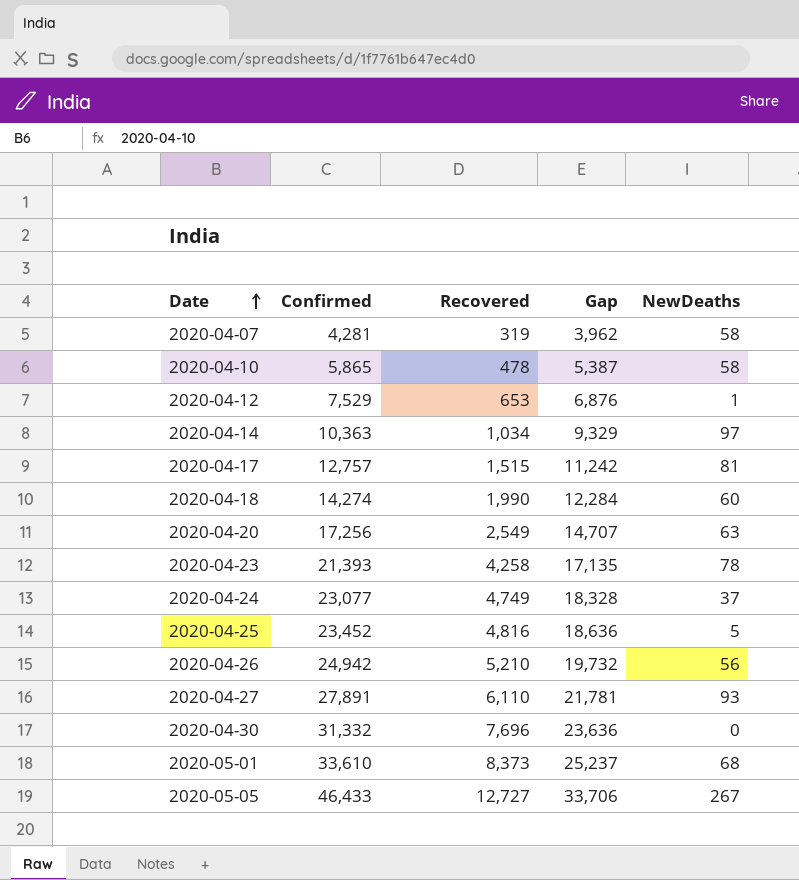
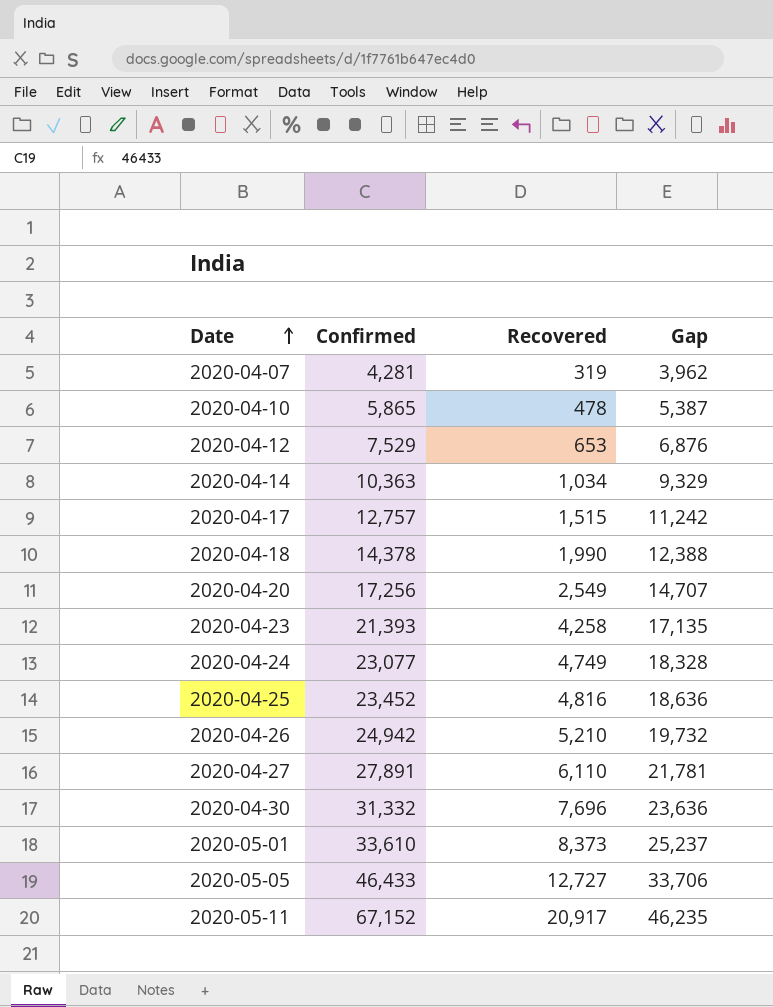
column NewDeaths | position: 5 -> none
2020-04-18 | Confirmed: 14,274 -> 14,378
2020-04-18 | Gap: 12,284 -> 12,388
row 2020-05-11: none -> 67,152 | 20,917 | 46,235

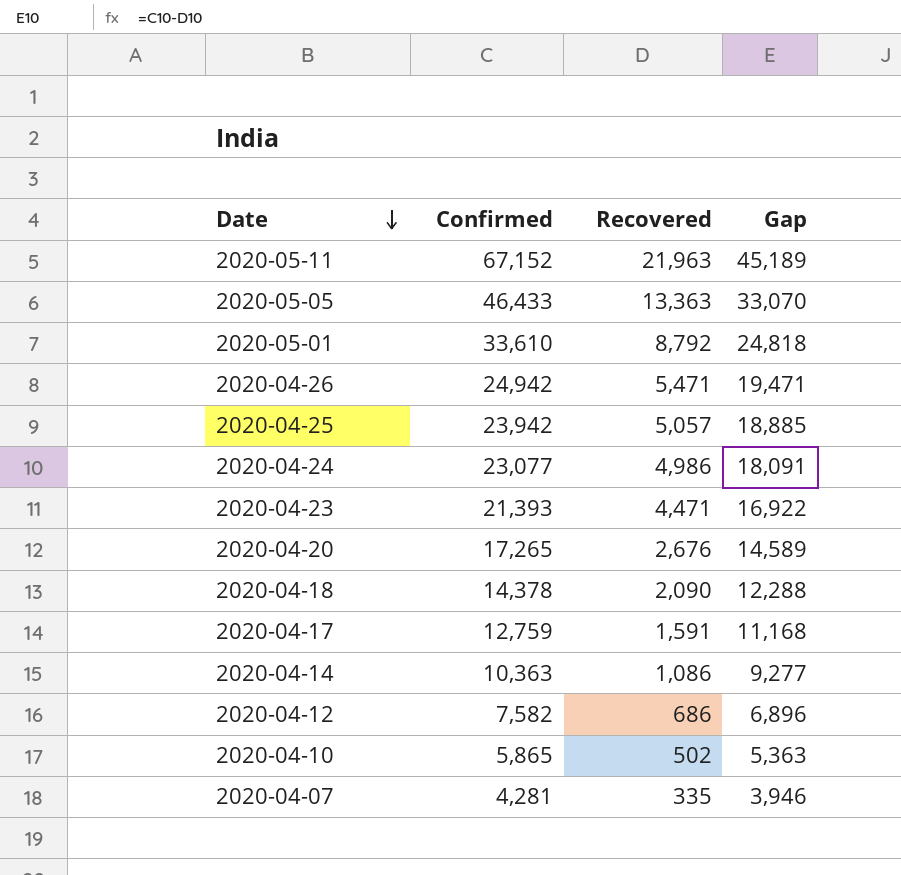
row order: Date ascending -> Date descending
row 2020-04-27: 27,891 | 6,110 | 21,781 -> none
row 2020-04-30: 31,332 | 7,696 | 23,636 -> none
2020-05-11 | Recovered: 20,917 -> 21,963
2020-05-11 | Gap: 46,235 -> 45,189
2020-05-05 | Recovered: 12,727 -> 13,363
2020-05-05 | Gap: 33,706 -> 33,070
2020-05-01 | Recovered: 8,373 -> 8,792
2020-05-01 | Gap: 25,237 -> 24,818
2020-04-26 | Recovered: 5,210 -> 5,471
2020-04-26 | Gap: 19,732 -> 19,471
2020-04-25 | Confirmed: 23,452 -> 23,942
2020-04-25 | Recovered: 4,816 -> 5,057
2020-04-25 | Gap: 18,636 -> 18,885
2020-04-24 | Recovered: 4,749 -> 4,986
2020-04-24 | Gap: 18,328 -> 18,091
2020-04-23 | Recovered: 4,258 -> 4,471
2020-04-23 | Gap: 17,135 -> 16,922
2020-04-20 | Confirmed: 17,256 -> 17,265
2020-04-20 | Recovered: 2,549 -> 2,676
2020-04-20 | Gap: 14,707 -> 14,589
2020-04-18 | Recovered: 1,990 -> 2,090
2020-04-18 | Gap: 12,388 -> 12,288
2020-04-17 | Confirmed: 12,757 -> 12,759
2020-04-17 | Recovered: 1,515 -> 1,591
2020-04-17 | Gap: 11,242 -> 11,168
2020-04-14 | Recovered: 1,034 -> 1,086
2020-04-14 | Gap: 9,329 -> 9,277
2020-04-12 | Confirmed: 7,529 -> 7,582
2020-04-12 | Recovered: 653 -> 686
2020-04-12 | Gap: 6,876 -> 6,896
2020-04-10 | Recovered: 478 -> 502
2020-04-10 | Gap: 5,387 -> 5,363
2020-04-07 | Recovered: 319 -> 335
2020-04-07 | Gap: 3,962 -> 3,946

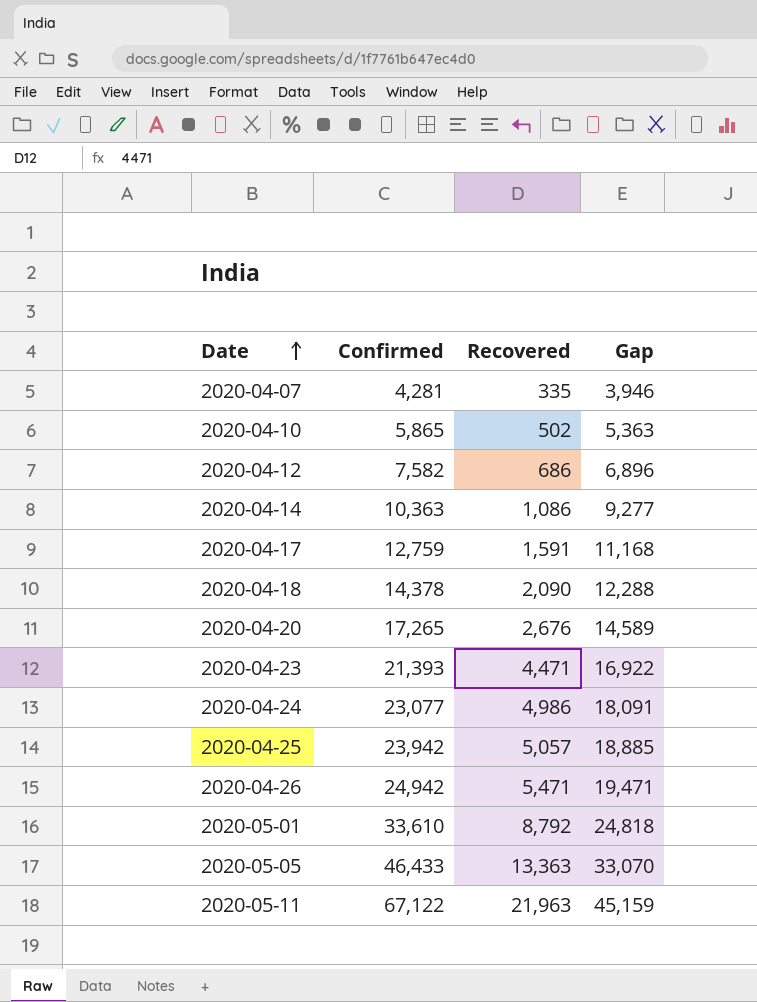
row order: Date descending -> Date ascending
2020-05-11 | Confirmed: 67,152 -> 67,122
2020-05-11 | Gap: 45,189 -> 45,159

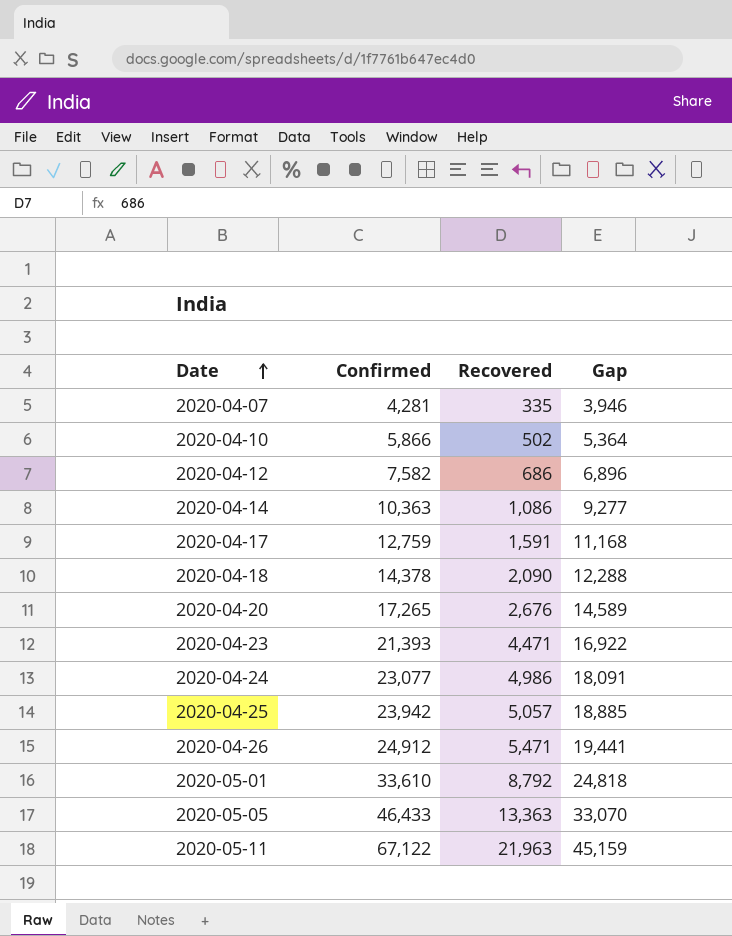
2020-04-10 | Confirmed: 5,865 -> 5,866
2020-04-10 | Gap: 5,363 -> 5,364
2020-04-26 | Confirmed: 24,942 -> 24,912
2020-04-26 | Gap: 19,471 -> 19,441

